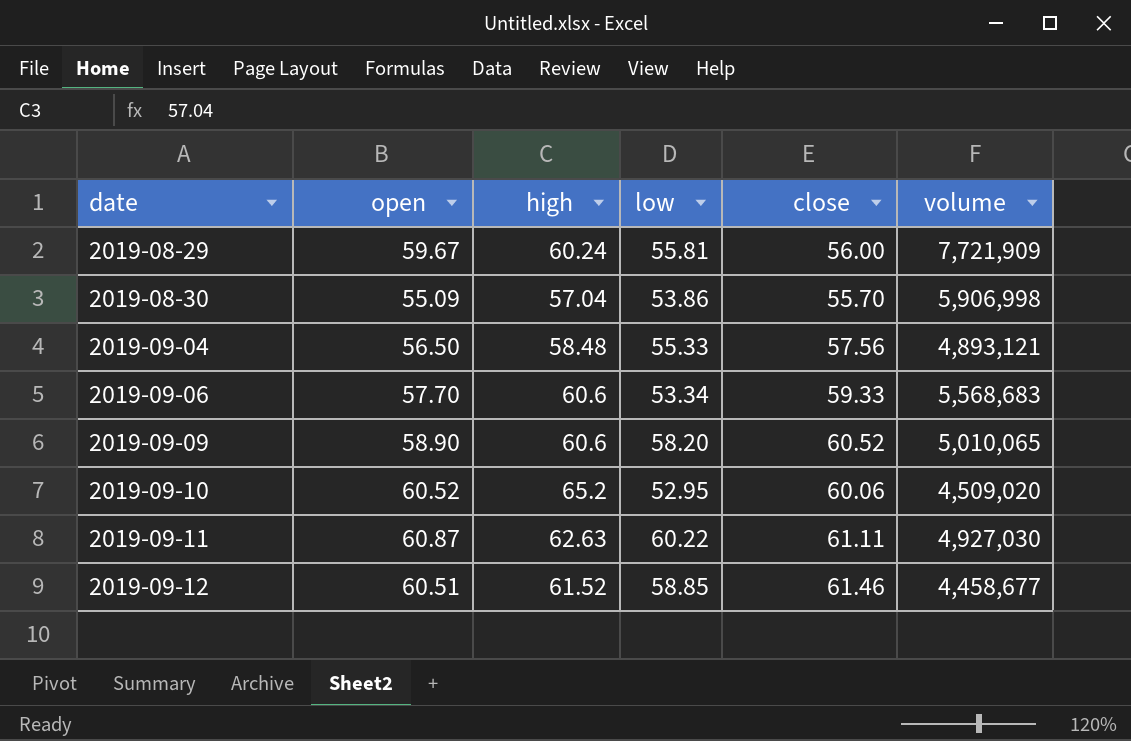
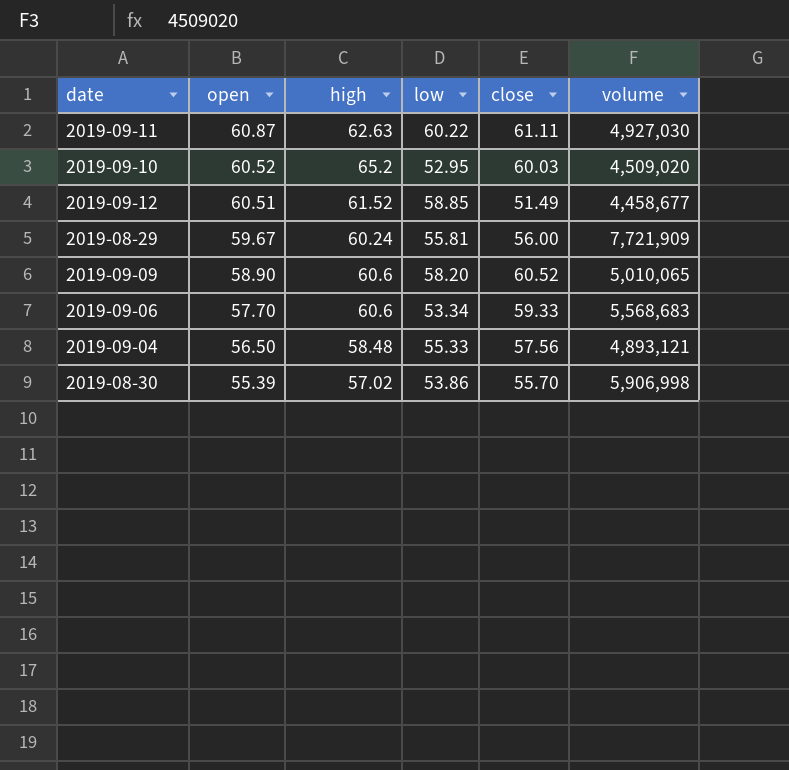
row order: date ascending -> open descending
2019-09-10 | close: 60.06 -> 60.03
2019-09-12 | close: 61.46 -> 51.49
2019-08-30 | open: 55.09 -> 55.39
2019-08-30 | high: 57.04 -> 57.02

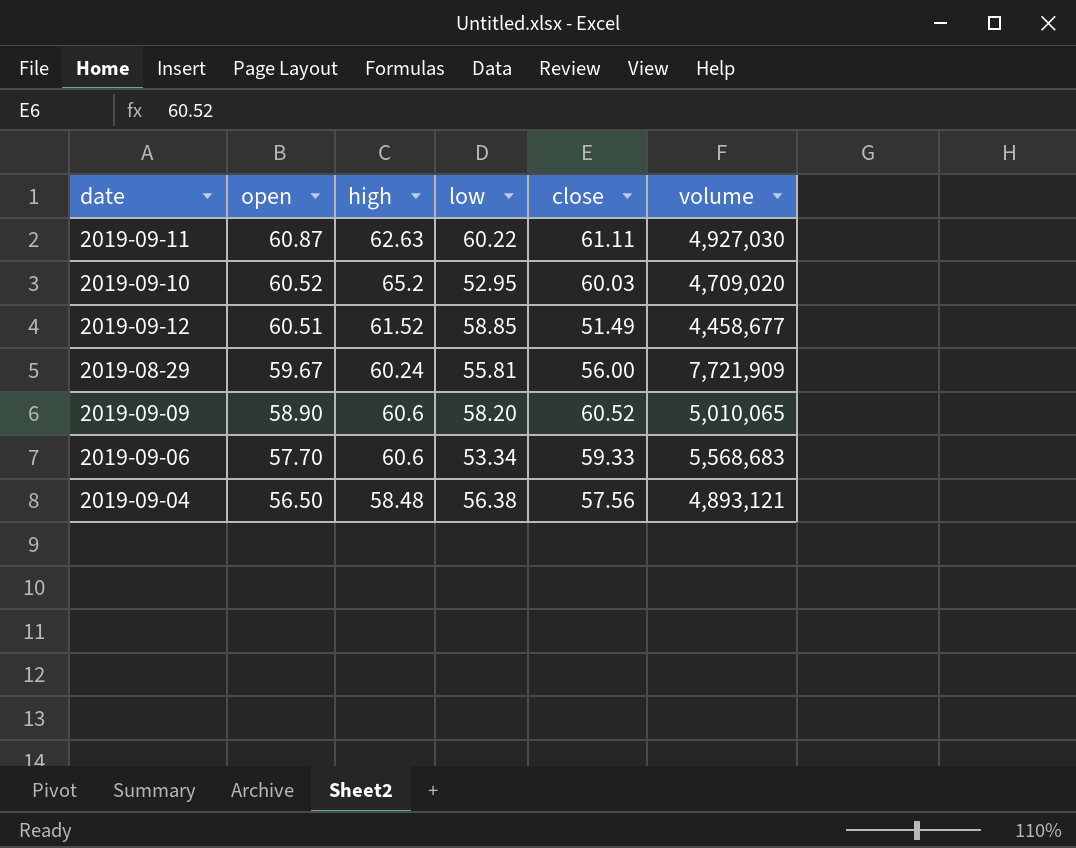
row 2019-08-30: 55.39 | 57.02 | 53.86 | 55.70 | 5,906,998 -> none
2019-09-10 | volume: 4,509,020 -> 4,709,020
2019-09-04 | low: 55.33 -> 56.38

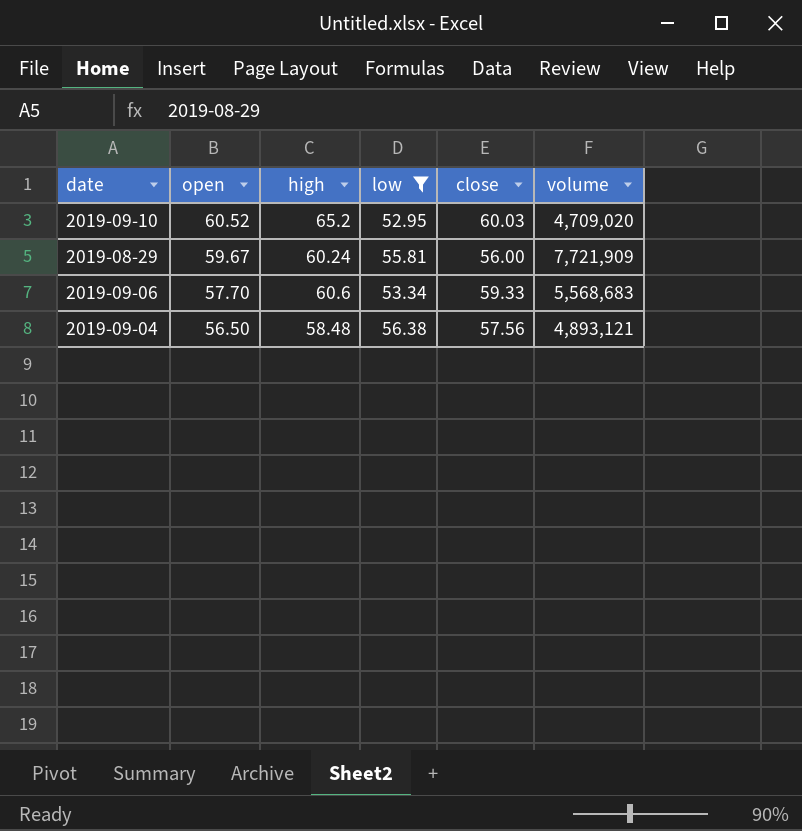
filter: none -> low <= 56.38

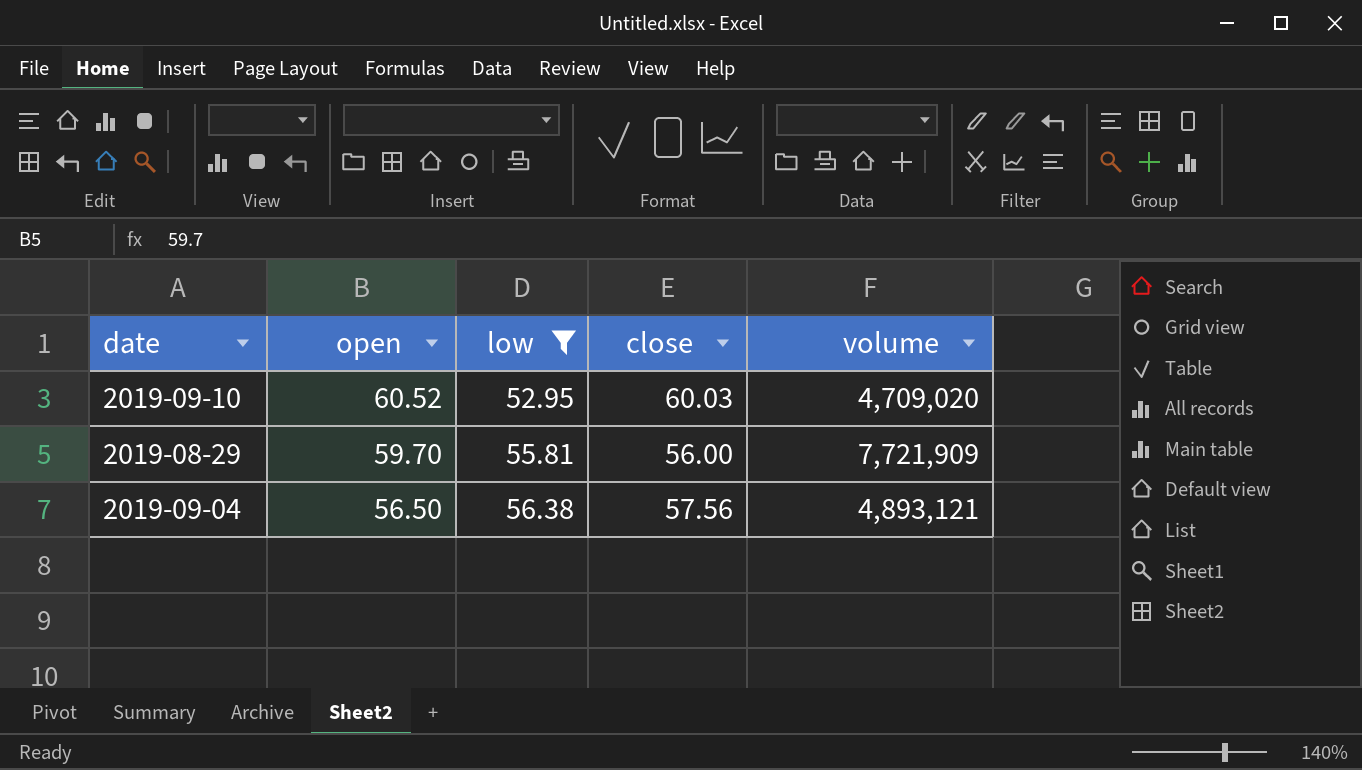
column high | position: 3 -> none
row 2019-09-06: 57.70 | 60.6 | 53.34 | 59.33 | 5,568,683 -> none
2019-08-29 | open: 59.67 -> 59.70

